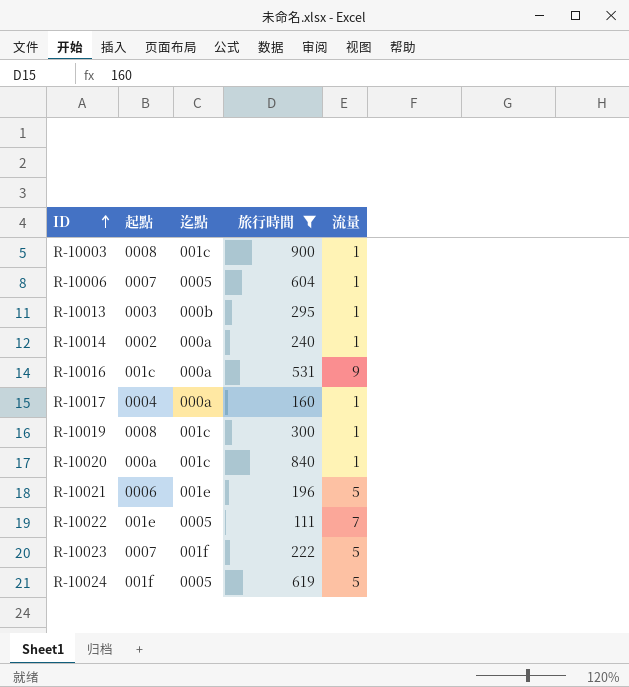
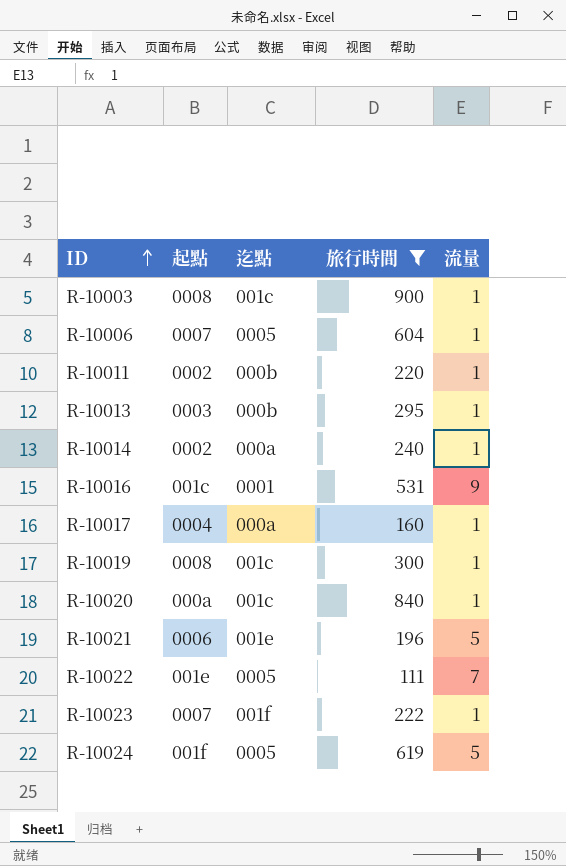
row R-10011: none -> 0002 | 000b | 220 | 1
R-10016 | 迄點: 000a -> 0001
R-10023 | 流量: 5 -> 1

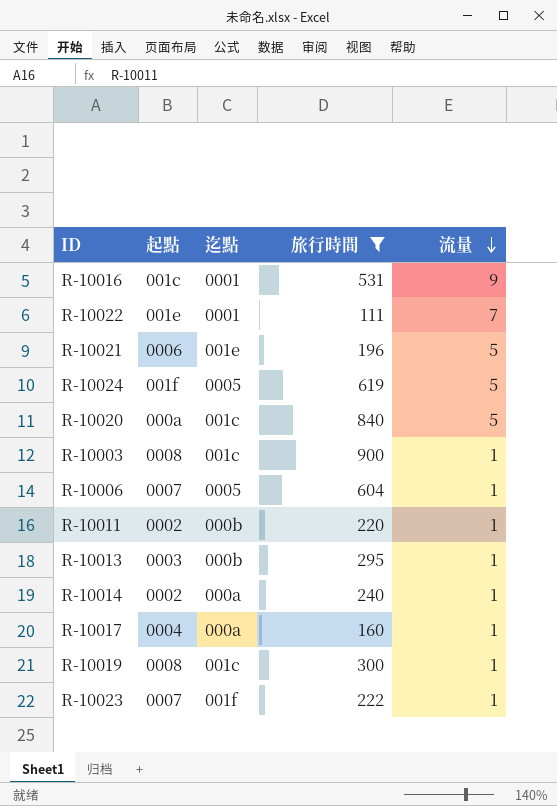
row order: ID ascending -> 流量 descending
R-10022 | 迄點: 0005 -> 0001
R-10020 | 流量: 1 -> 5

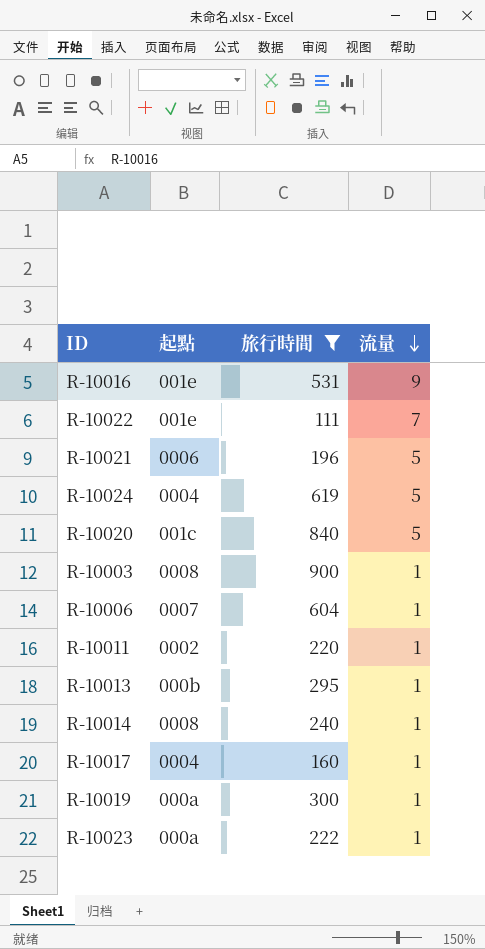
column 迄點 | position: 3 -> none
R-10016 | 起點: 001c -> 001e
R-10024 | 起點: 001f -> 0004
R-10020 | 起點: 000a -> 001c
R-10013 | 起點: 0003 -> 000b
R-10014 | 起點: 0002 -> 0008
R-10019 | 起點: 0008 -> 000a
R-10023 | 起點: 0007 -> 000a

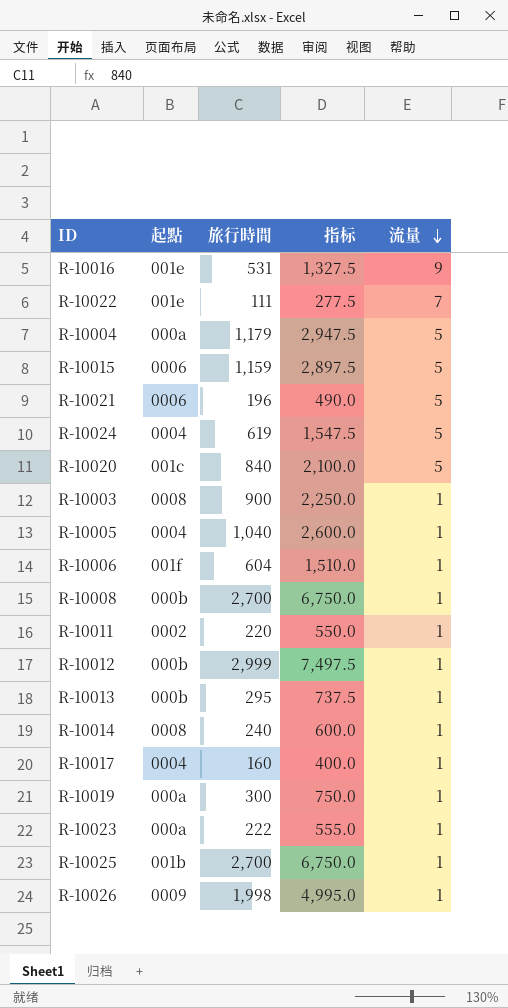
filter: 旅行時間 <= 900 -> none
column 指标 | formula: none -> [旅行時間] * 2.5
R-10006 | 起點: 0007 -> 001f

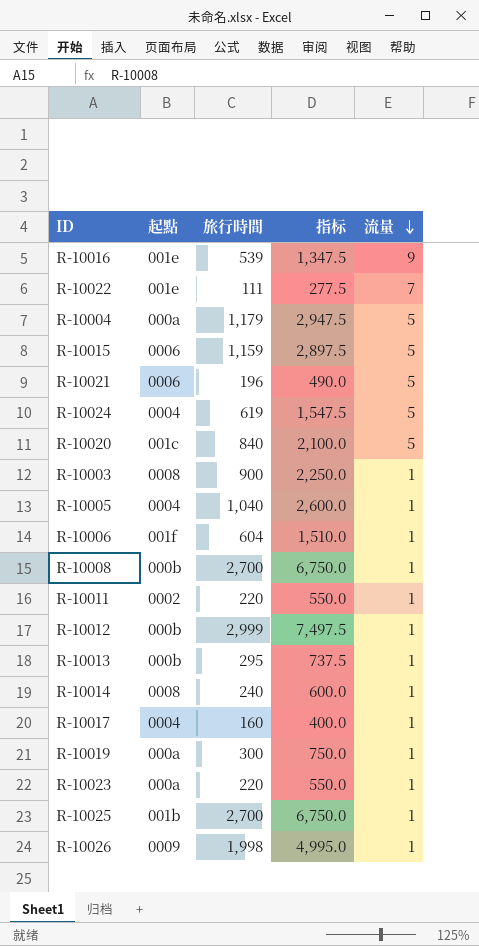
R-10016 | 旅行時間: 531 -> 539
R-10016 | 指标: 1,327.5 -> 1,347.5
R-10023 | 旅行時間: 222 -> 220
R-10023 | 指标: 555.0 -> 550.0

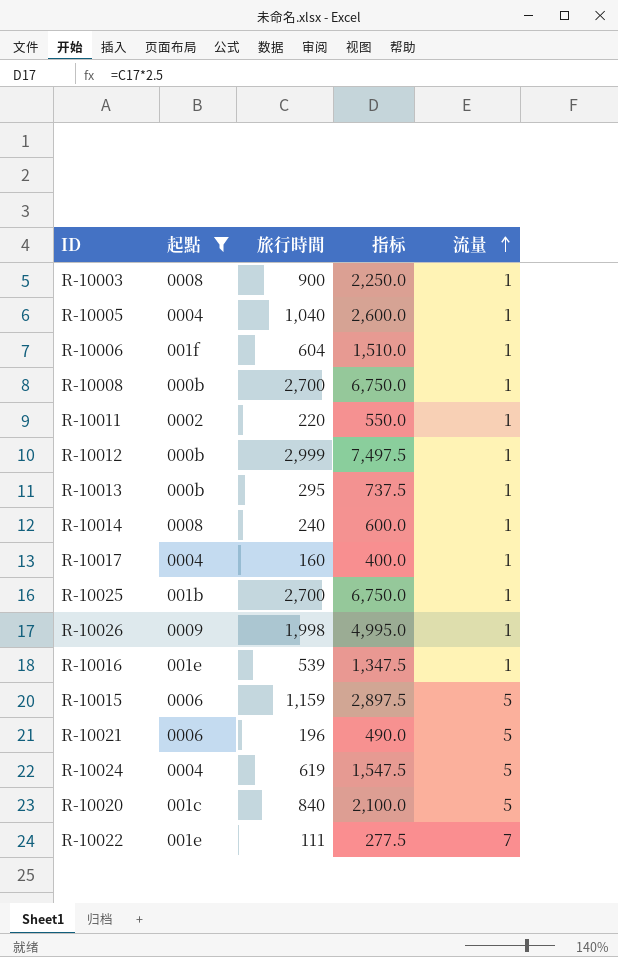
filter: none -> 起點 != 000a
row order: 流量 descending -> 流量 ascending
R-10016 | 流量: 9 -> 1

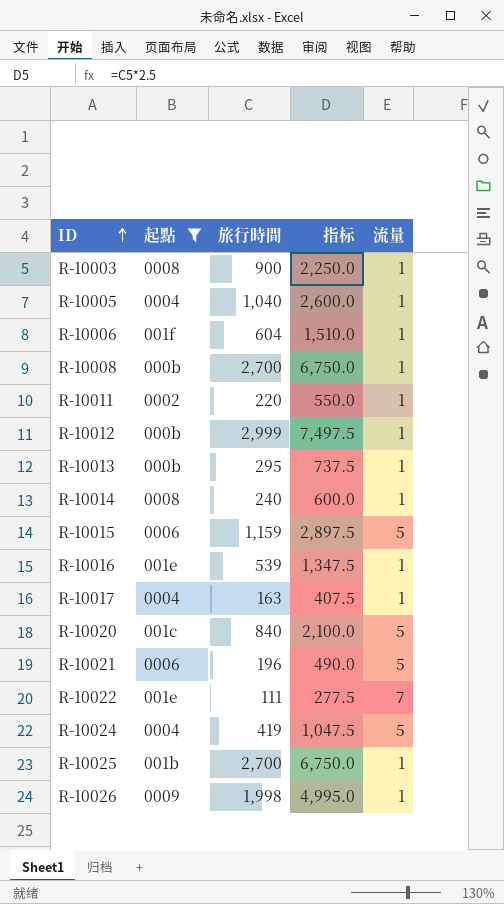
row order: 流量 ascending -> ID ascending
R-10017 | 旅行時間: 160 -> 163
R-10017 | 指标: 400.0 -> 407.5
R-10024 | 旅行時間: 619 -> 419
R-10024 | 指标: 1,547.5 -> 1,047.5

